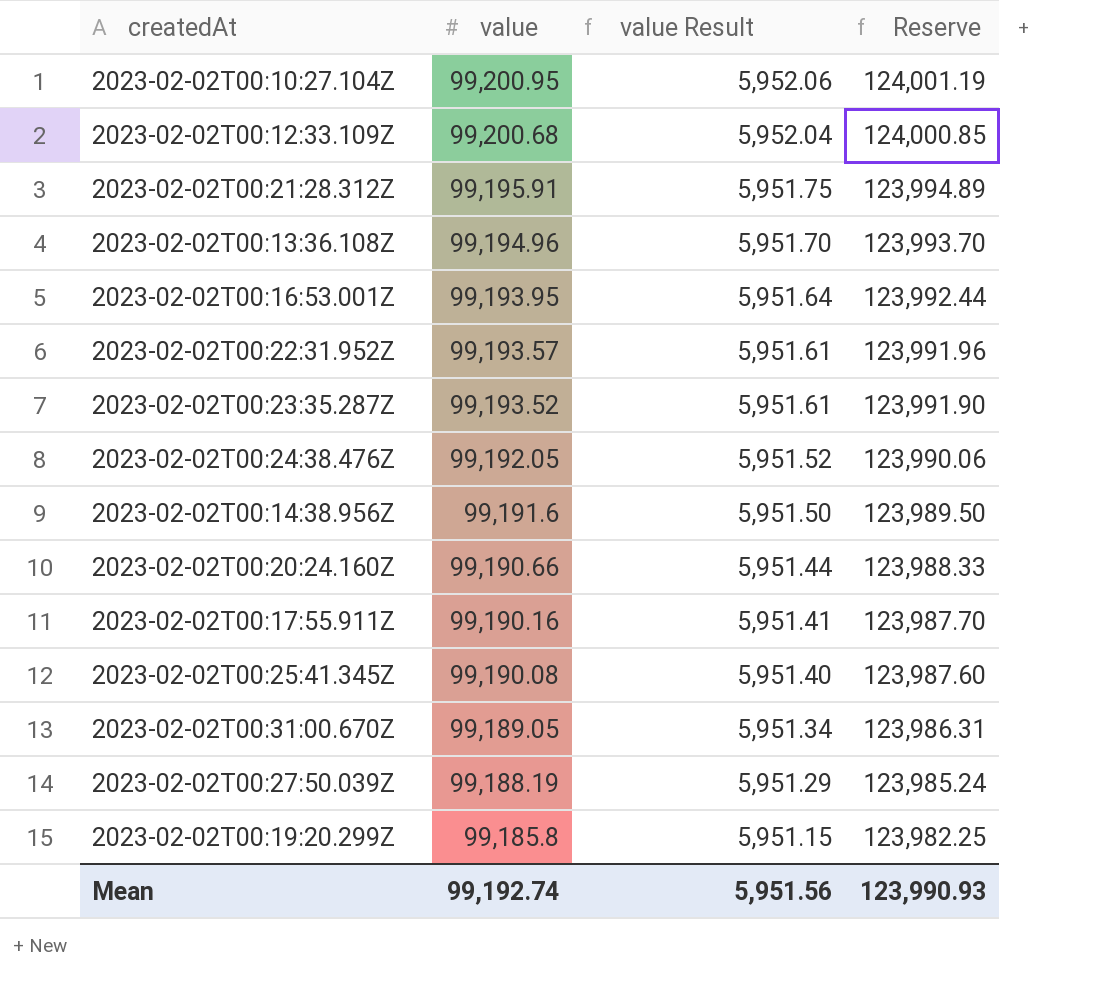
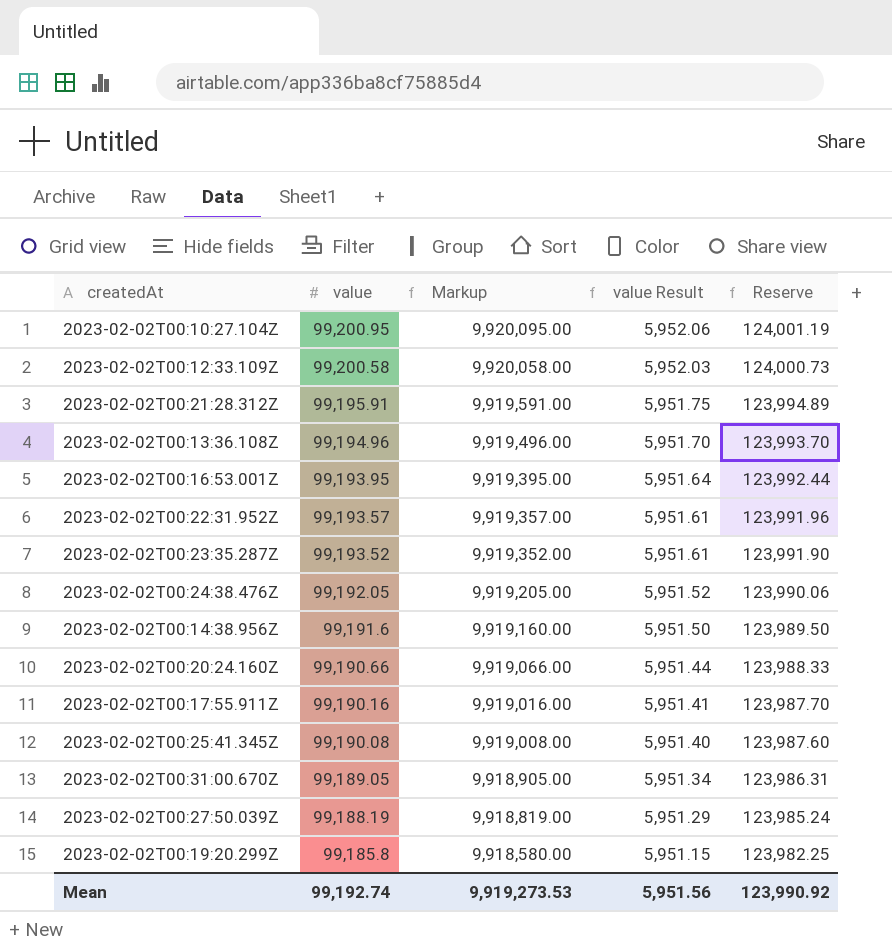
column Markup | formula: none -> [value] * 100
2023-02-02T00:12:33.109Z | value: 99,200.68 -> 99,200.58
2023-02-02T00:12:33.109Z | value Result: 5,952.04 -> 5,952.03
2023-02-02T00:12:33.109Z | Reserve: 124,000.85 -> 124,000.73
Mean | Reserve: 123,990.93 -> 123,990.92

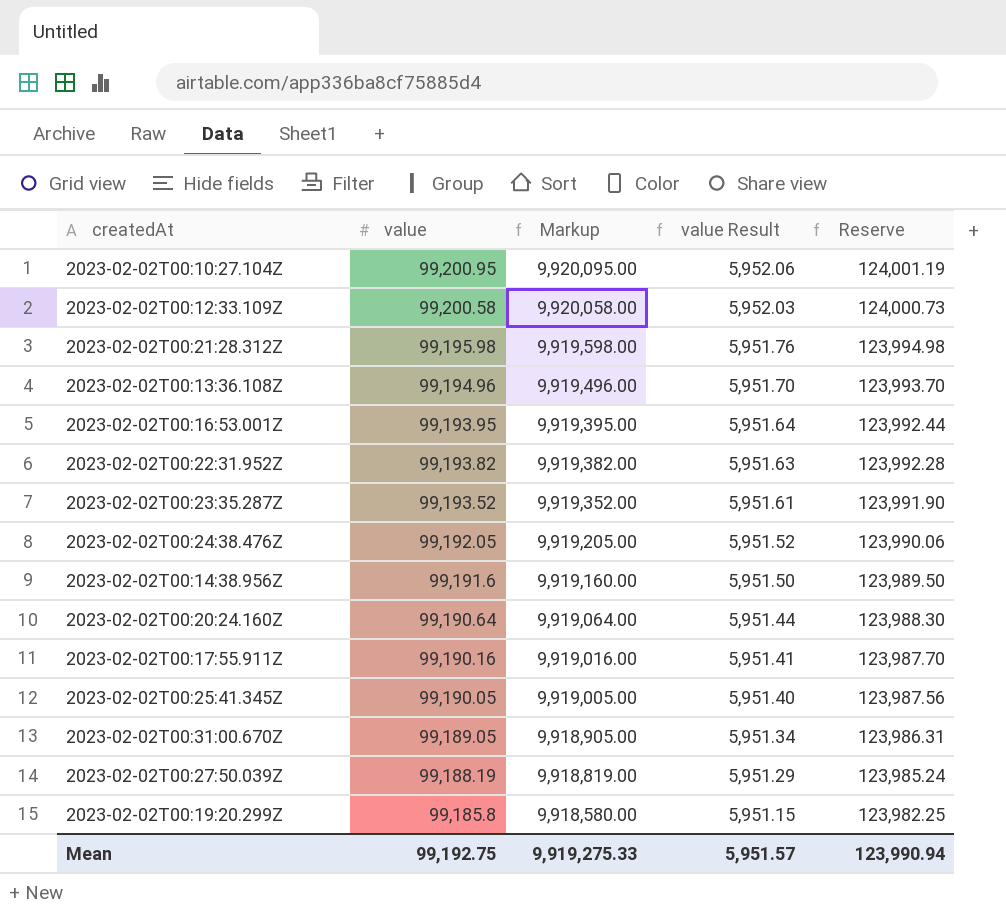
2023-02-02T00:21:28.312Z | value: 99,195.91 -> 99,195.98
2023-02-02T00:21:28.312Z | Markup: 9,919,591.00 -> 9,919,598.00
2023-02-02T00:21:28.312Z | value Result: 5,951.75 -> 5,951.76
2023-02-02T00:21:28.312Z | Reserve: 123,994.89 -> 123,994.98
2023-02-02T00:22:31.952Z | value: 99,193.57 -> 99,193.82
2023-02-02T00:22:31.952Z | Markup: 9,919,357.00 -> 9,919,382.00
2023-02-02T00:22:31.952Z | value Result: 5,951.61 -> 5,951.63
2023-02-02T00:22:31.952Z | Reserve: 123,991.96 -> 123,992.28
2023-02-02T00:20:24.160Z | value: 99,190.66 -> 99,190.64
2023-02-02T00:20:24.160Z | Markup: 9,919,066.00 -> 9,919,064.00
2023-02-02T00:20:24.160Z | Reserve: 123,988.33 -> 123,988.30
2023-02-02T00:25:41.345Z | value: 99,190.08 -> 99,190.05
2023-02-02T00:25:41.345Z | Markup: 9,919,008.00 -> 9,919,005.00
2023-02-02T00:25:41.345Z | Reserve: 123,987.60 -> 123,987.56
Mean | value: 99,192.74 -> 99,192.75
Mean | Markup: 9,919,273.53 -> 9,919,275.33
Mean | value Result: 5,951.56 -> 5,951.57
Mean | Reserve: 123,990.92 -> 123,990.94

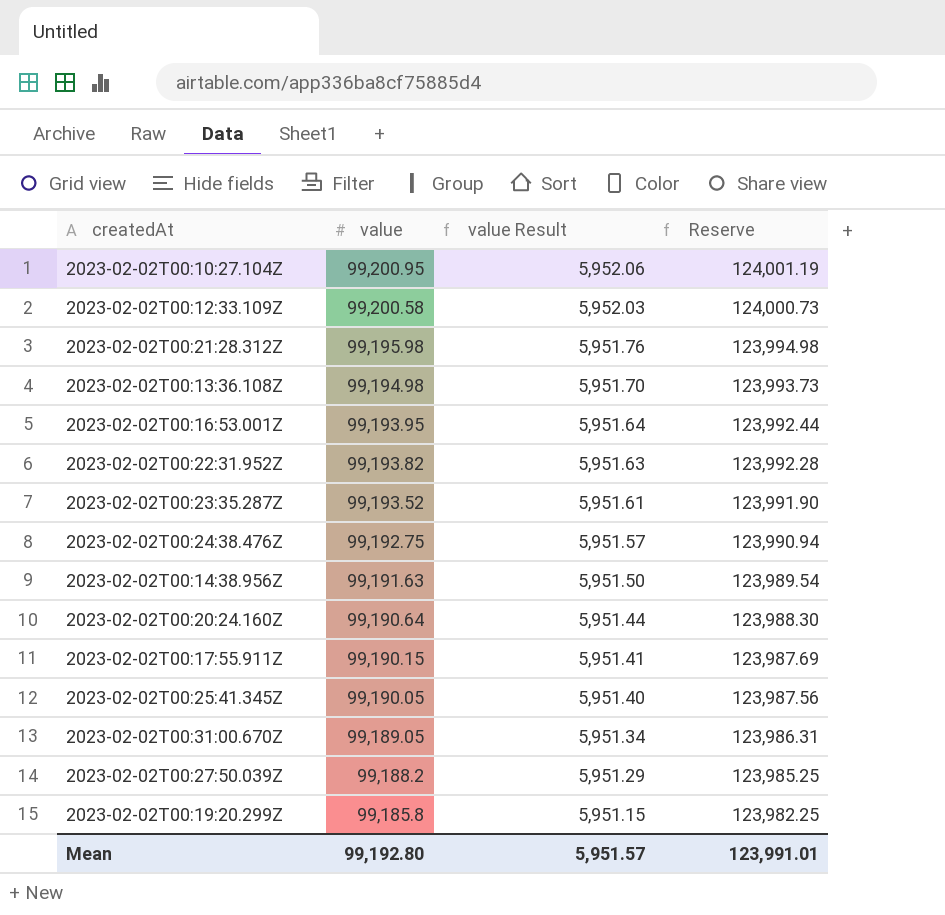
column Markup | formula: [value] * 100 -> none
2023-02-02T00:13:36.108Z | value: 99,194.96 -> 99,194.98
2023-02-02T00:13:36.108Z | Reserve: 123,993.70 -> 123,993.73
2023-02-02T00:24:38.476Z | value: 99,192.05 -> 99,192.75
2023-02-02T00:24:38.476Z | value Result: 5,951.52 -> 5,951.57
2023-02-02T00:24:38.476Z | Reserve: 123,990.06 -> 123,990.94
2023-02-02T00:14:38.956Z | value: 99,191.6 -> 99,191.63
2023-02-02T00:14:38.956Z | Reserve: 123,989.50 -> 123,989.54
2023-02-02T00:17:55.911Z | value: 99,190.16 -> 99,190.15
2023-02-02T00:17:55.911Z | Reserve: 123,987.70 -> 123,987.69
2023-02-02T00:27:50.039Z | value: 99,188.19 -> 99,188.2
2023-02-02T00:27:50.039Z | Reserve: 123,985.24 -> 123,985.25
Mean | value: 99,192.75 -> 99,192.80
Mean | Reserve: 123,990.94 -> 123,991.01

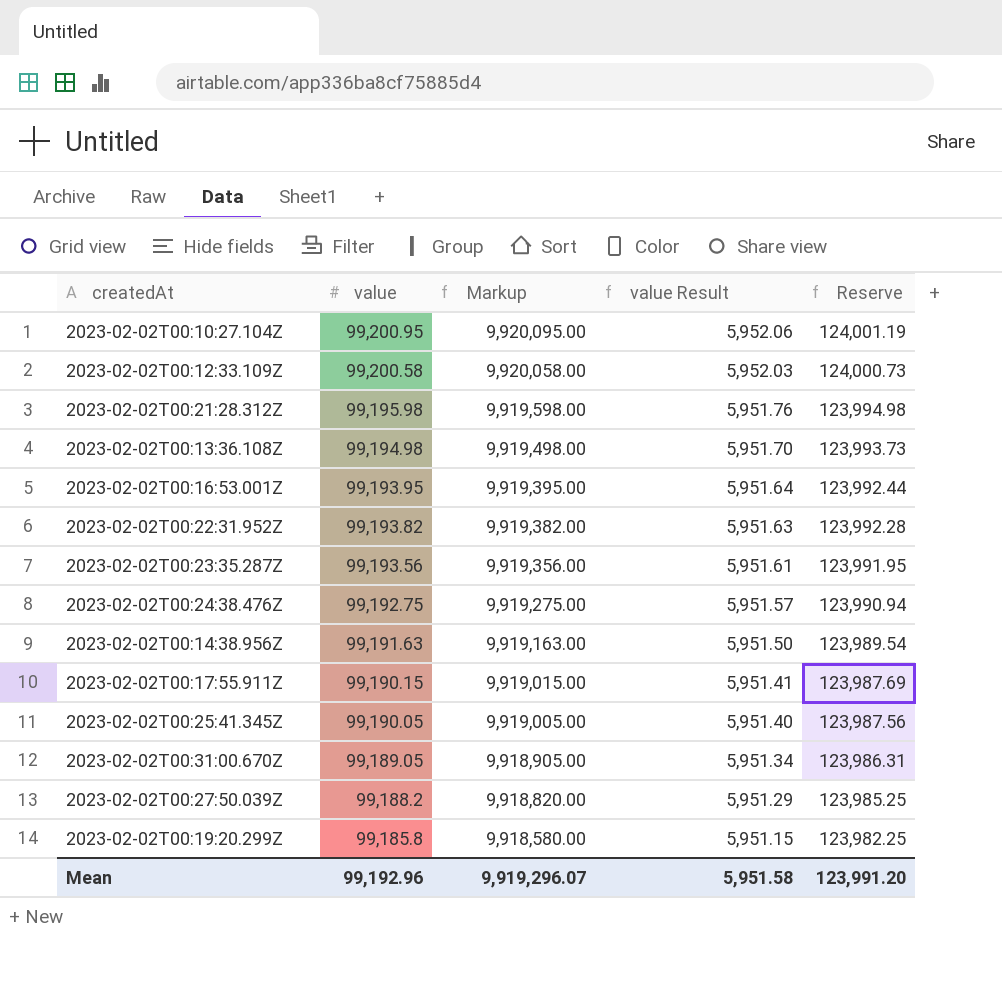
column Markup | formula: none -> [value] * 100
row 2023-02-02T00:20:24.160Z: 99,190.64 | 5,951.44 | 123,988.30 -> none
2023-02-02T00:23:35.287Z | value: 99,193.52 -> 99,193.56
2023-02-02T00:23:35.287Z | Reserve: 123,991.90 -> 123,991.95
Mean | value: 99,192.80 -> 99,192.96
Mean | value Result: 5,951.57 -> 5,951.58
Mean | Reserve: 123,991.01 -> 123,991.20

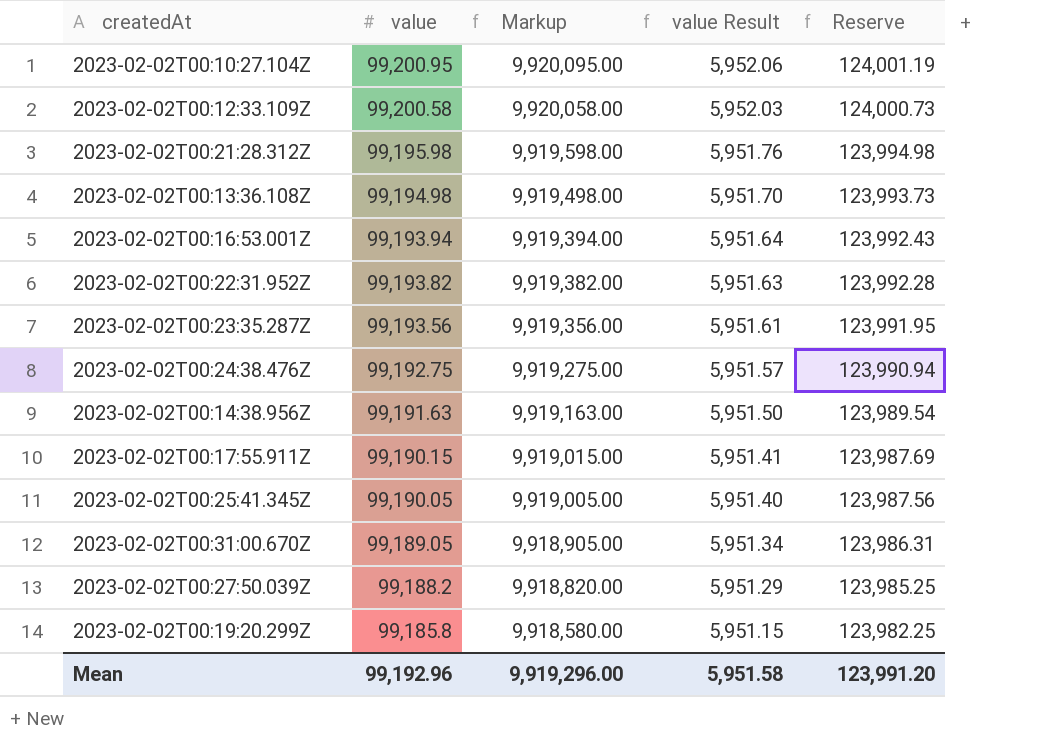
2023-02-02T00:16:53.001Z | value: 99,193.95 -> 99,193.94
2023-02-02T00:16:53.001Z | Markup: 9,919,395.00 -> 9,919,394.00
2023-02-02T00:16:53.001Z | Reserve: 123,992.44 -> 123,992.43
Mean | Markup: 9,919,296.07 -> 9,919,296.00

